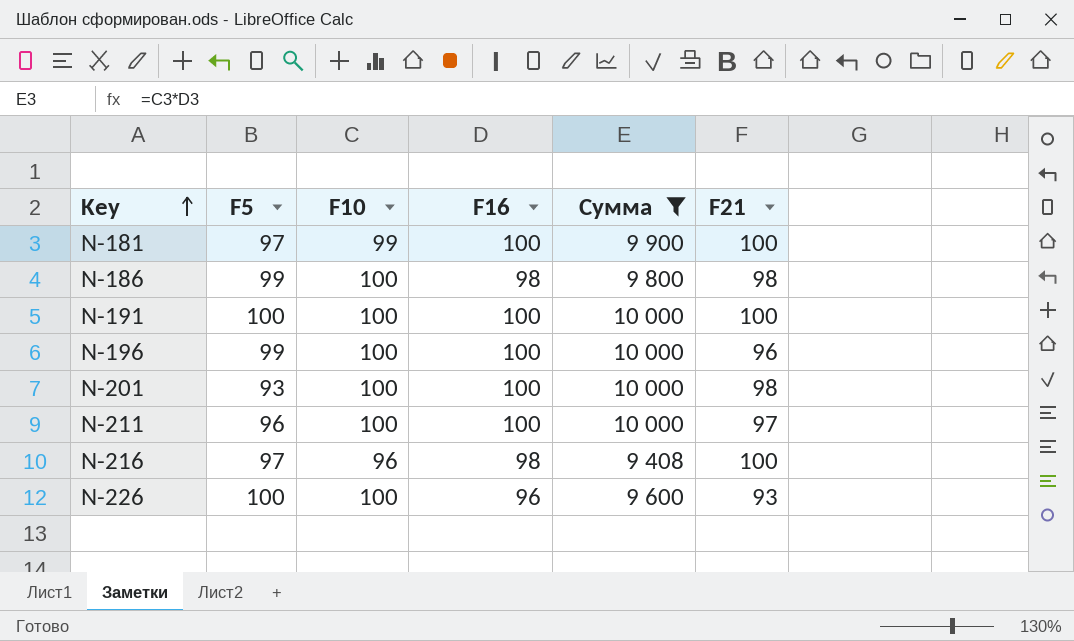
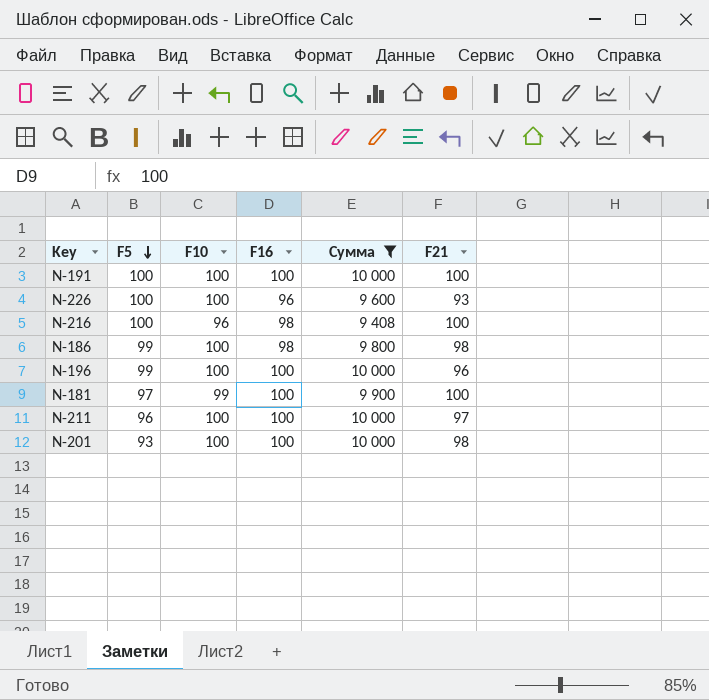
row order: Key ascending -> F5 descending
N-216 | F5: 97 -> 100

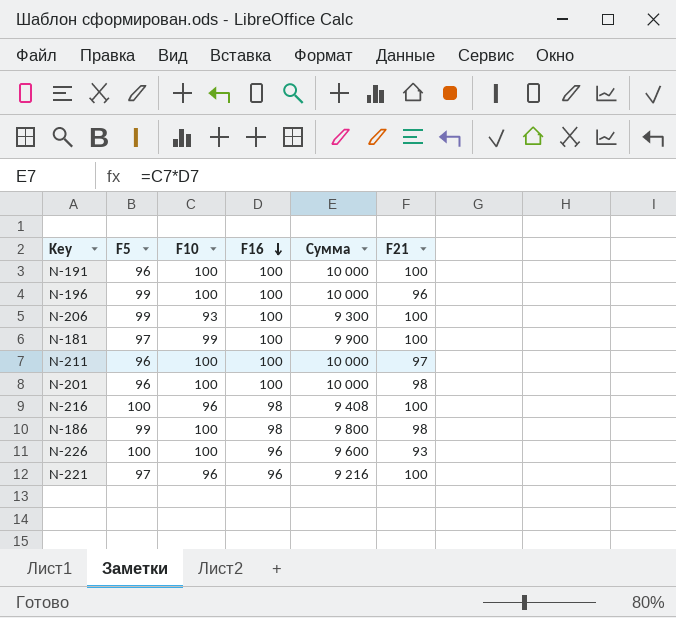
filter: Сумма >= 9 408 -> none
row order: F5 descending -> F16 descending
N-191 | F5: 100 -> 96
N-201 | F5: 93 -> 96

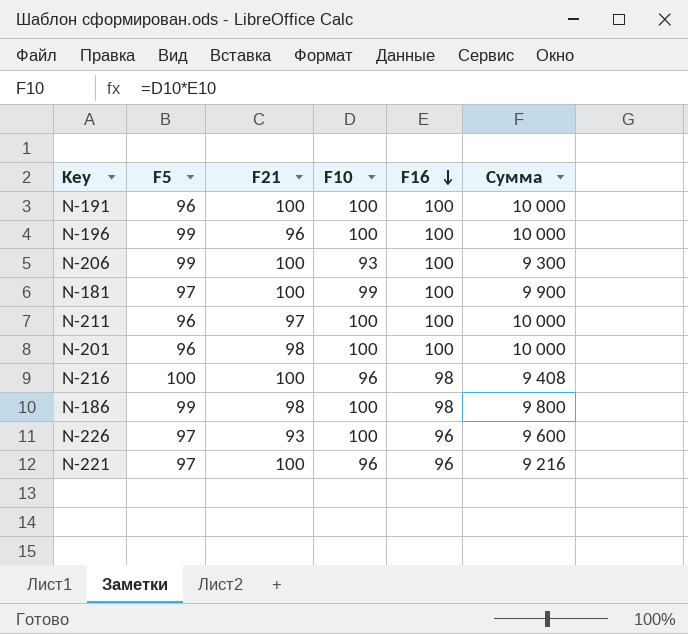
column F21 | position: 6 -> 3
N-226 | F5: 100 -> 97

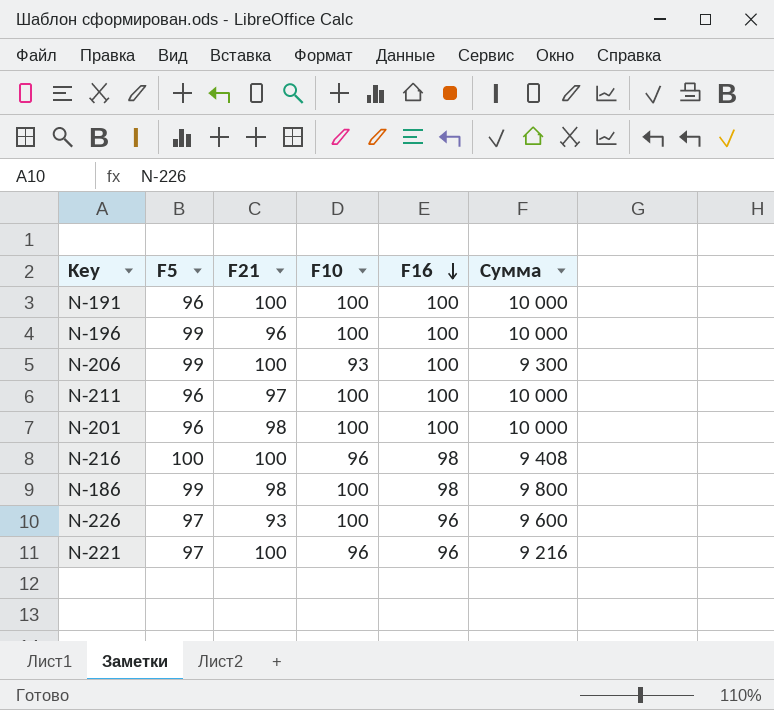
row N-181: 97 | 100 | 99 | 100 | 9 900 -> none

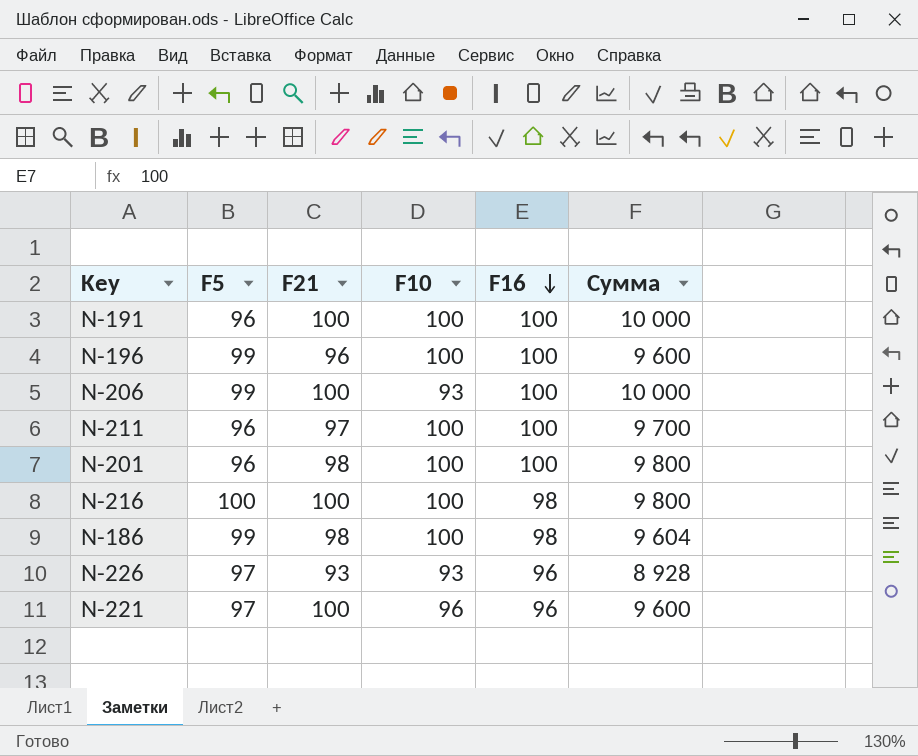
column Сумма | formula: [F10] * [F16] -> [F21] * [F16]
N-216 | F10: 96 -> 100
N-226 | F10: 100 -> 93

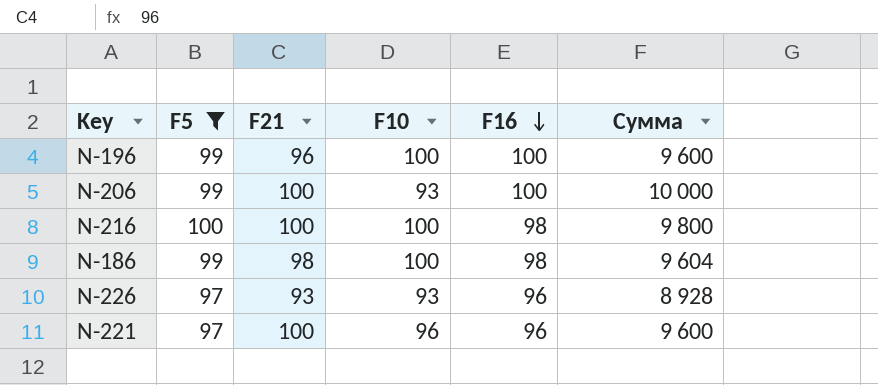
filter: none -> F5 != 96

